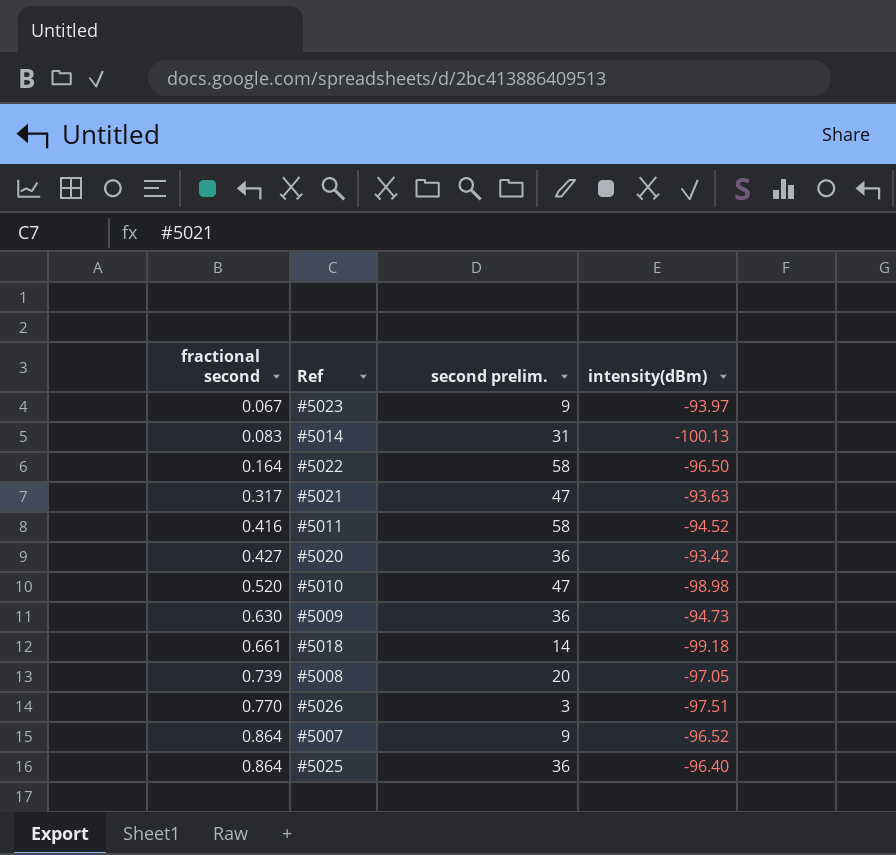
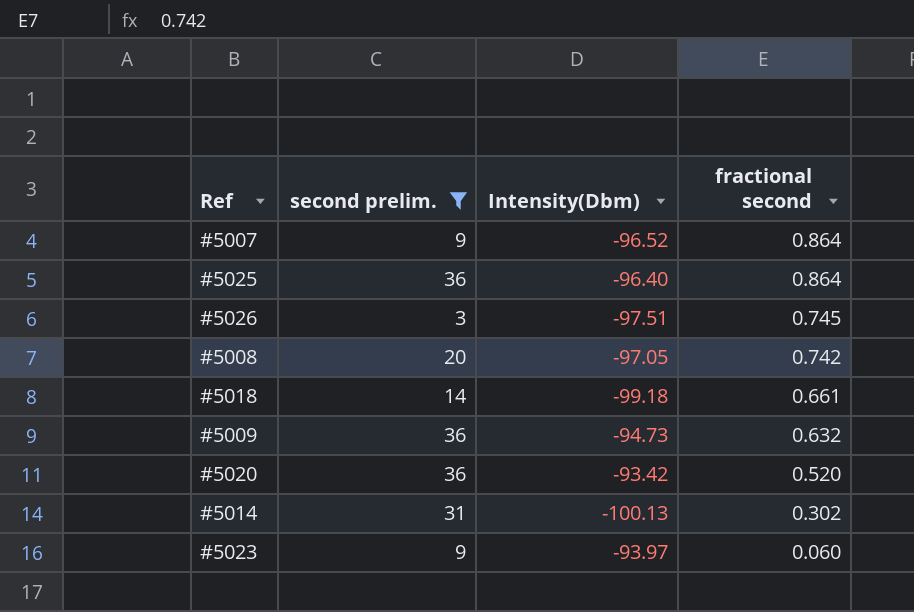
filter: none -> second prelim. <= 36
row order: fractional second ascending -> fractional second descending
column name: intensity(dBm) -> Intensity(Dbm)
column fractional second | position: 1 -> 4
#5026 | fractional second: 0.770 -> 0.745
#5008 | fractional second: 0.739 -> 0.742
#5009 | fractional second: 0.630 -> 0.632
#5020 | fractional second: 0.427 -> 0.520
#5014 | fractional second: 0.083 -> 0.302
#5023 | fractional second: 0.067 -> 0.060

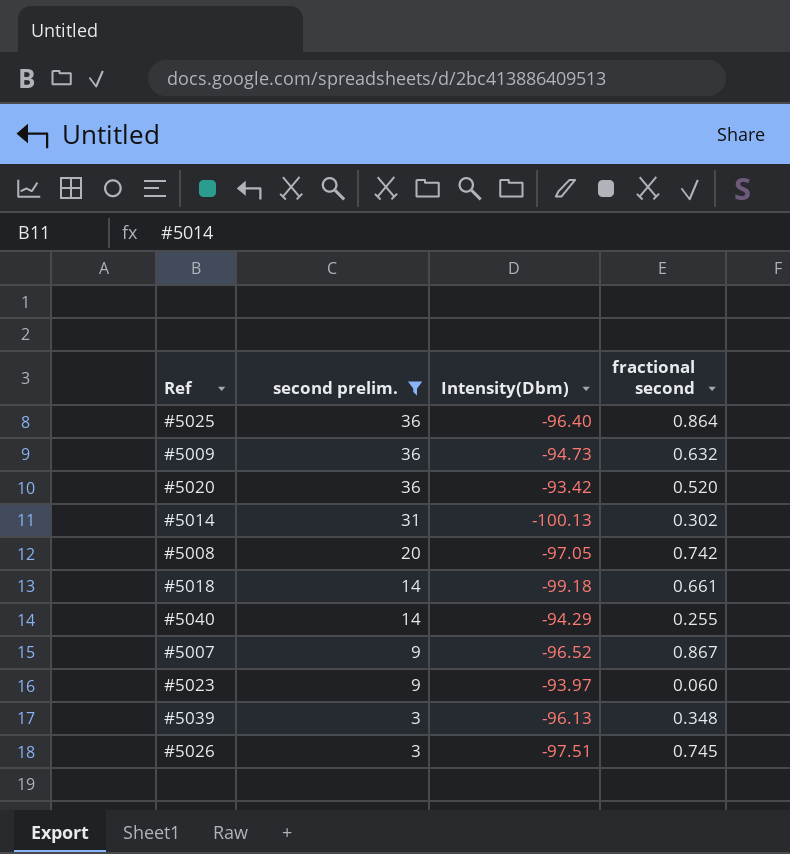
row order: fractional second descending -> second prelim. descending
row #5040: none -> 14 | -94.29 | 0.255
#5007 | fractional second: 0.864 -> 0.867
row #5039: none -> 3 | -96.13 | 0.348

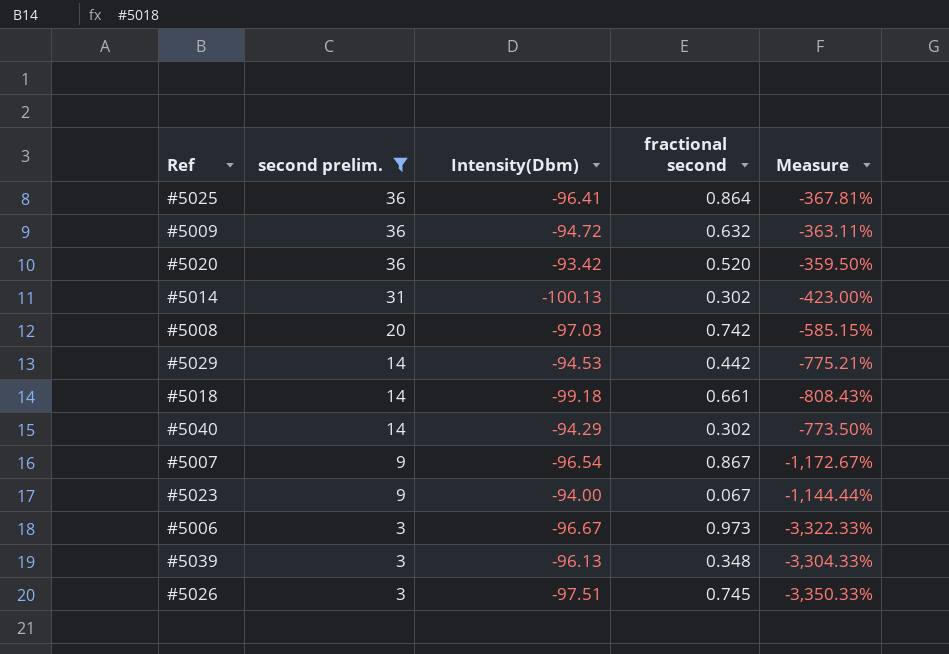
column Measure | formula: none -> ([Intensity(Dbm)] - [second prelim.]) / [second prelim.]
#5025 | Intensity(Dbm): -96.40 -> -96.41
#5009 | Intensity(Dbm): -94.73 -> -94.72
#5008 | Intensity(Dbm): -97.05 -> -97.03
row #5029: none -> 14 | -94.53 | 0.442 | -775.21%
#5040 | fractional second: 0.255 -> 0.302
#5007 | Intensity(Dbm): -96.52 -> -96.54
#5023 | Intensity(Dbm): -93.97 -> -94.00
#5023 | fractional second: 0.060 -> 0.067
row #5006: none -> 3 | -96.67 | 0.973 | -3,322.33%

